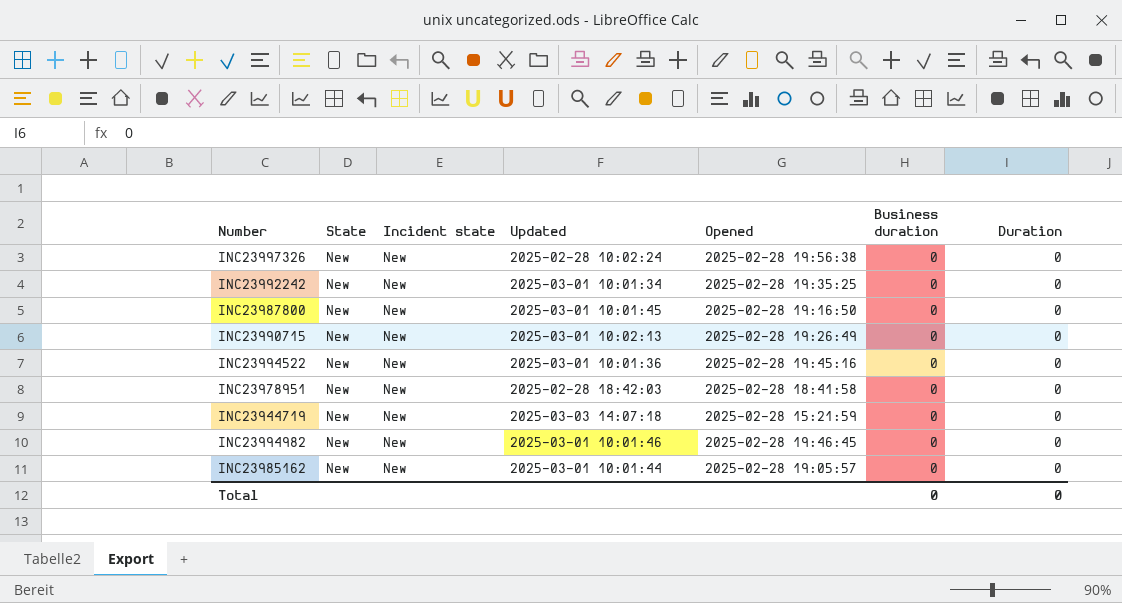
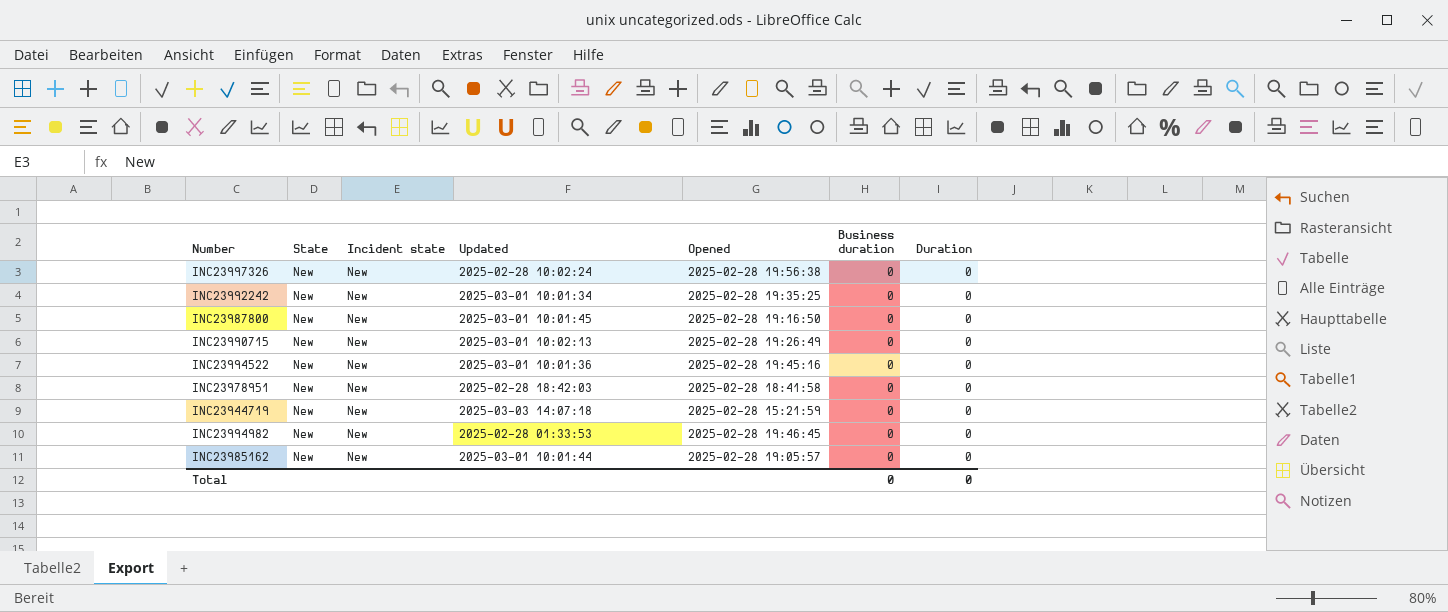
INC23994982 | Updated: 2025-03-01 10:01:46 -> 2025-02-28 01:33:53

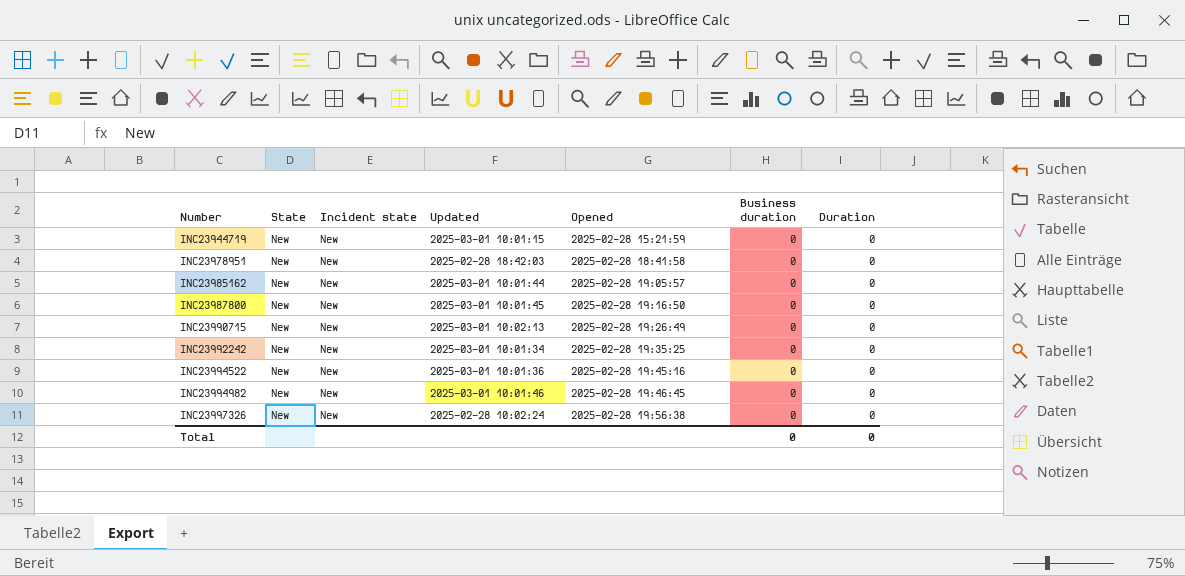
row order: none -> Number ascending
INC23944719 | Updated: 2025-03-03 14:07:18 -> 2025-03-01 10:01:15
INC23994982 | Updated: 2025-02-28 01:33:53 -> 2025-03-01 10:01:46

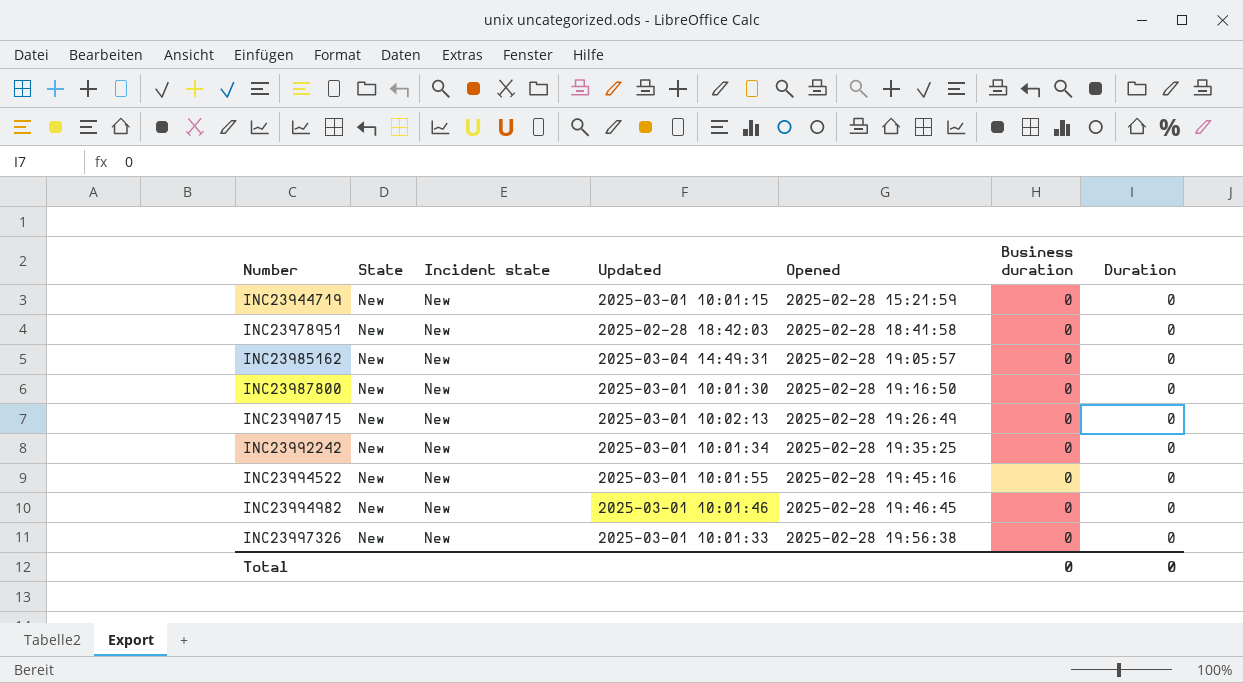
INC23985162 | Updated: 2025-03-01 10:01:44 -> 2025-03-04 14:49:31
INC23987800 | Updated: 2025-03-01 10:01:45 -> 2025-03-01 10:01:30
INC23994522 | Updated: 2025-03-01 10:01:36 -> 2025-03-01 10:01:55
INC23997326 | Updated: 2025-02-28 10:02:24 -> 2025-03-01 10:01:33

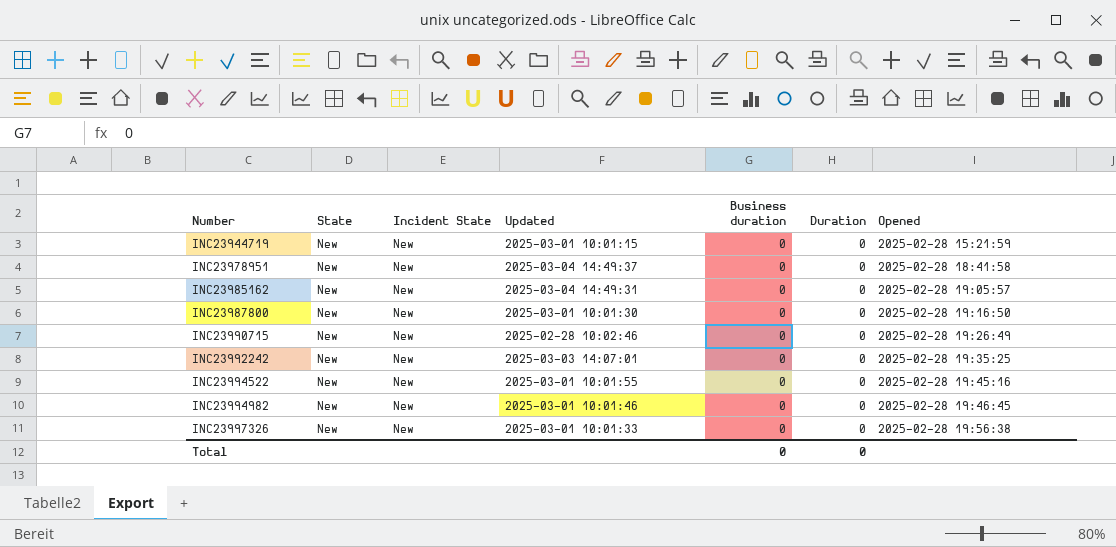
column name: Incident state -> Incident State
column Opened | position: 5 -> 7
INC23978951 | Updated: 2025-02-28 18:42:03 -> 2025-03-04 14:49:37
INC23990715 | Updated: 2025-03-01 10:02:13 -> 2025-02-28 10:02:46
INC23992242 | Updated: 2025-03-01 10:01:34 -> 2025-03-03 14:07:01

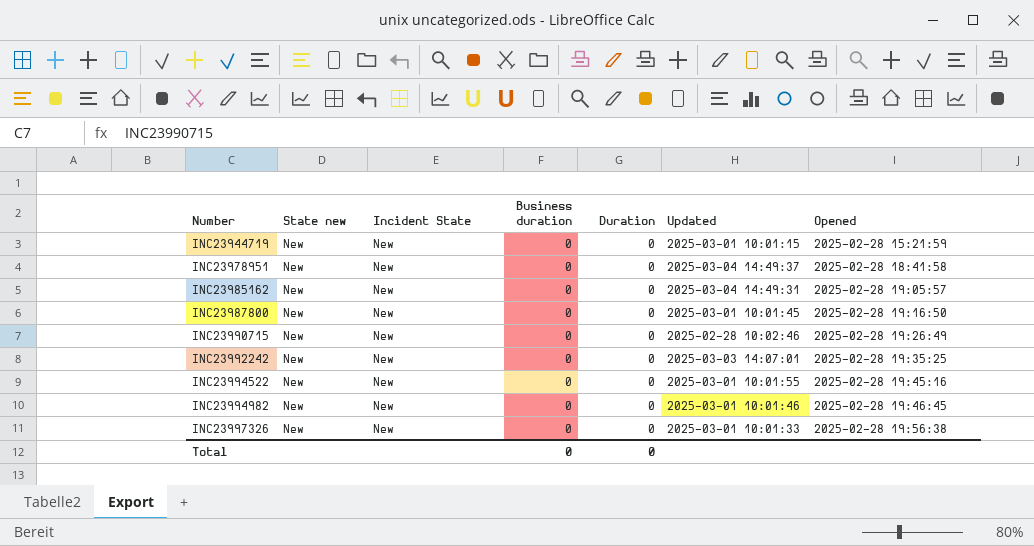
column name: State -> State new
column Updated | position: 4 -> 6
INC23987800 | Updated: 2025-03-01 10:01:30 -> 2025-03-01 10:01:45

